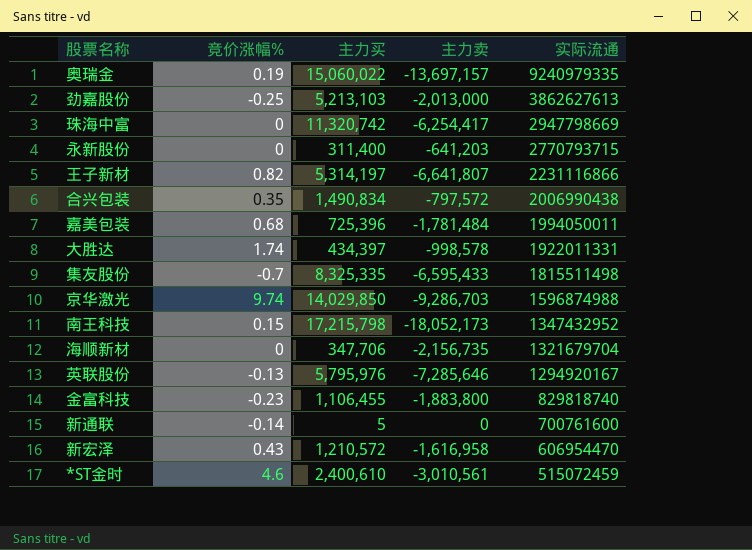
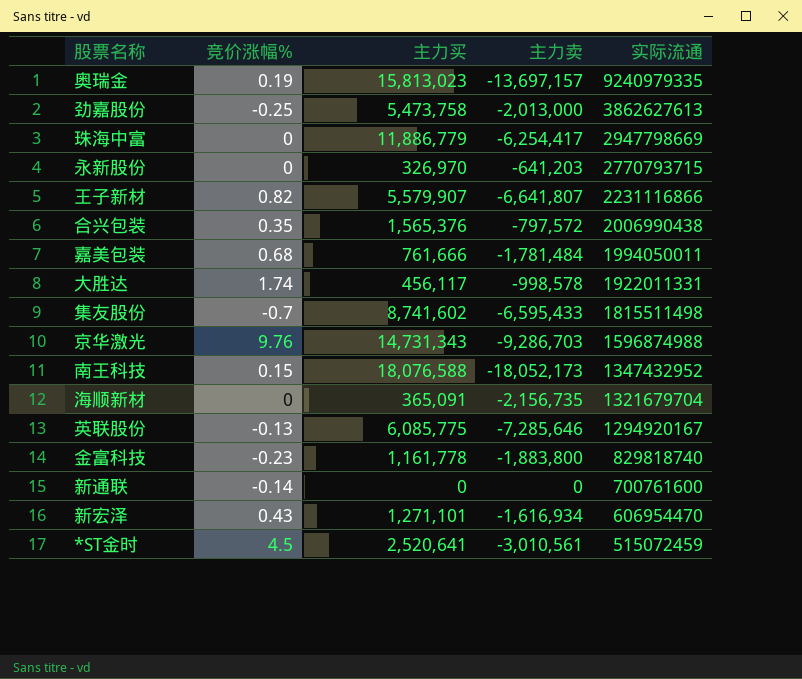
奥瑞金 | 主力买: 15,060,022 -> 15,813,023
劲嘉股份 | 主力买: 5,213,103 -> 5,473,758
珠海中富 | 主力买: 11,320,742 -> 11,886,779
永新股份 | 主力买: 311,400 -> 326,970
王子新材 | 主力买: 5,314,197 -> 5,579,907
合兴包装 | 主力买: 1,490,834 -> 1,565,376
嘉美包装 | 主力买: 725,396 -> 761,666
大胜达 | 主力买: 434,397 -> 456,117
集友股份 | 主力买: 8,325,335 -> 8,741,602
京华激光 | 竞价涨幅%: 9.74 -> 9.76
京华激光 | 主力买: 14,029,850 -> 14,731,343
南王科技 | 主力买: 17,215,798 -> 18,076,588
海顺新材 | 主力买: 347,706 -> 365,091
英联股份 | 主力买: 5,795,976 -> 6,085,775
金富科技 | 主力买: 1,106,455 -> 1,161,778
新通联 | 主力买: 5 -> 0
新宏泽 | 主力买: 1,210,572 -> 1,271,101
新宏泽 | 主力卖: -1,616,958 -> -1,616,934
*ST金时 | 竞价涨幅%: 4.6 -> 4.5
*ST金时 | 主力买: 2,400,610 -> 2,520,641

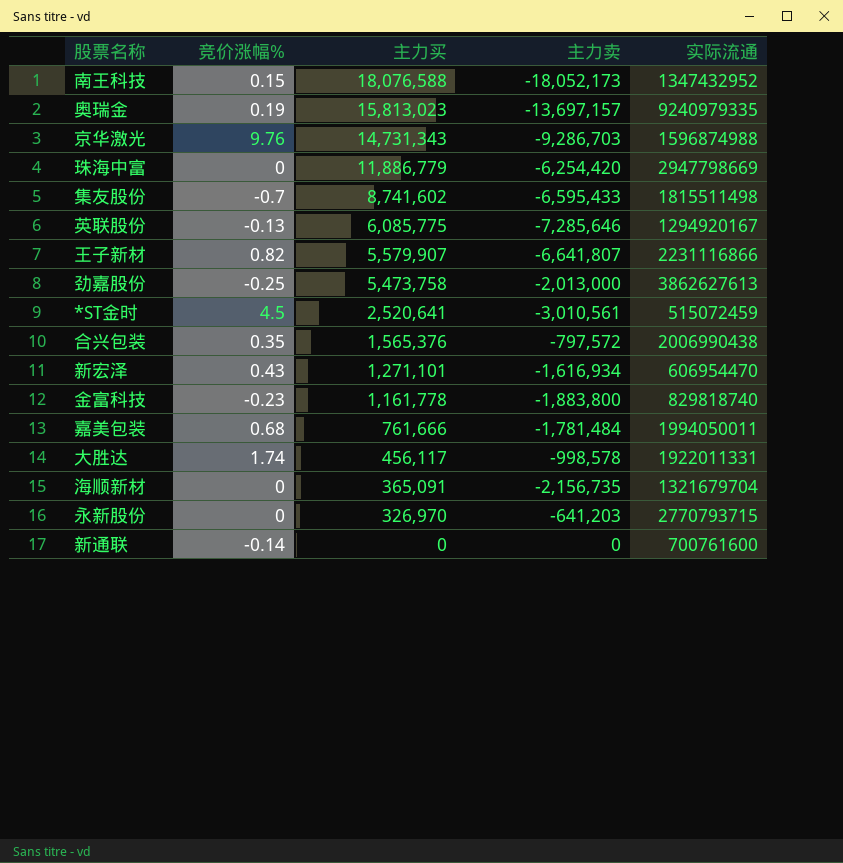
row order: 实际流通 descending -> 主力买 descending
珠海中富 | 主力卖: -6,254,417 -> -6,254,420

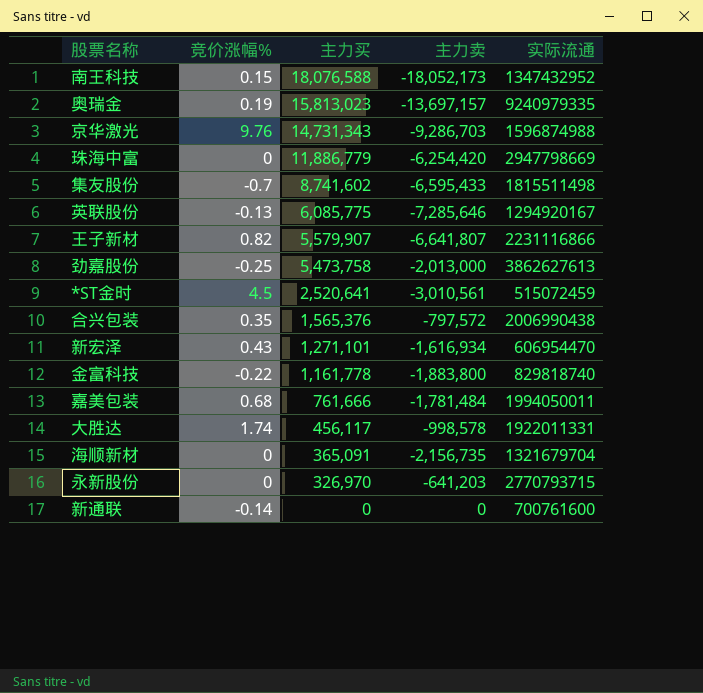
金富科技 | 竞价涨幅%: -0.23 -> -0.22

